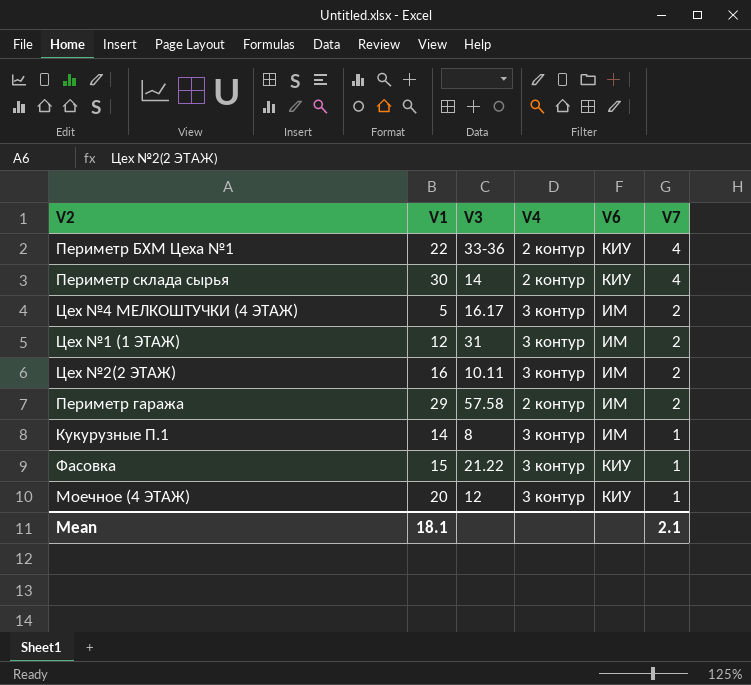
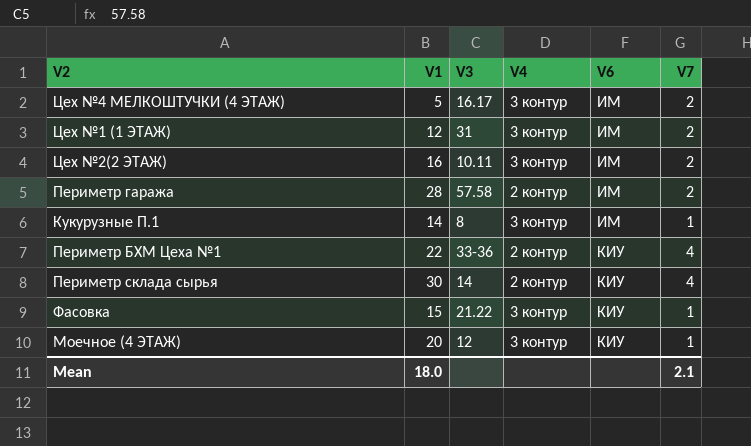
row order: V7 descending -> V6 ascending
Периметр гаража | V1: 29 -> 28
Mean | V1: 18.1 -> 18.0

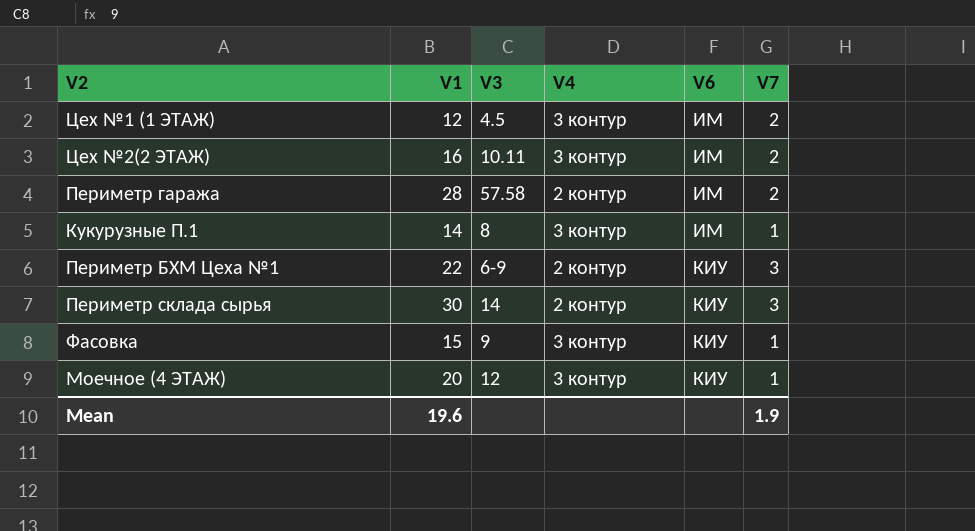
row Цех №4 МЕЛКОШТУЧКИ (4 ЭТАЖ): 5 | 16.17 | 3 контур | ИМ | 2 -> none
Цех №1 (1 ЭТАЖ) | V3: 31 -> 4.5
Периметр БХМ Цеха №1 | V3: 33-36 -> 6-9
Периметр БХМ Цеха №1 | V7: 4 -> 3
Периметр склада сырья | V7: 4 -> 3
Фасовка | V3: 21.22 -> 9
Mean | V1: 18.0 -> 19.6
Mean | V7: 2.1 -> 1.9

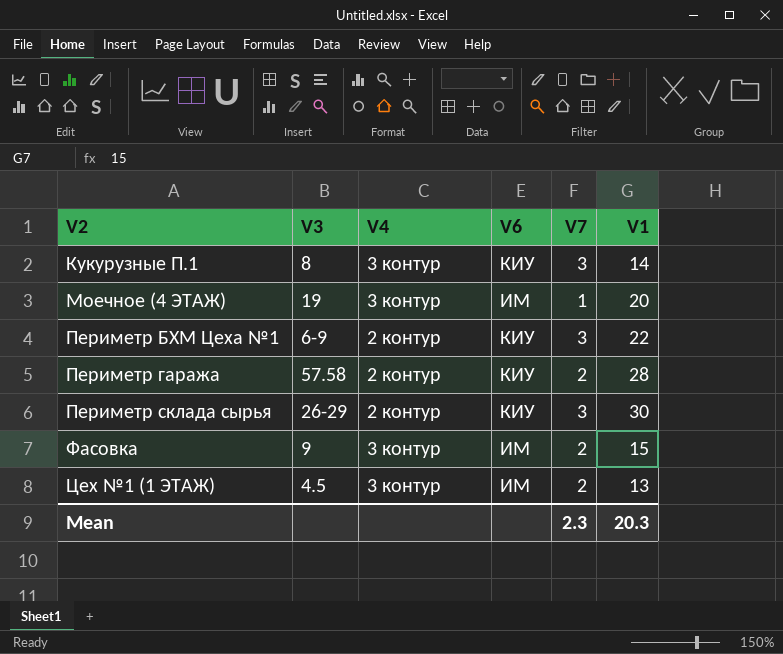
row order: V6 ascending -> V2 ascending
column V1 | position: 2 -> 6
row Цех №2(2 ЭТАЖ): 16 | 10.11 | 3 контур | ИМ | 2 -> none
Кукурузные П.1 | V6: ИМ -> КИУ
Кукурузные П.1 | V7: 1 -> 3
Моечное (4 ЭТАЖ) | V3: 12 -> 19
Моечное (4 ЭТАЖ) | V6: КИУ -> ИМ
Периметр гаража | V6: ИМ -> КИУ
Периметр склада сырья | V3: 14 -> 26-29
Фасовка | V6: КИУ -> ИМ
Фасовка | V7: 1 -> 2
Цех №1 (1 ЭТАЖ) | V1: 12 -> 13
Mean | V7: 1.9 -> 2.3
Mean | V1: 19.6 -> 20.3

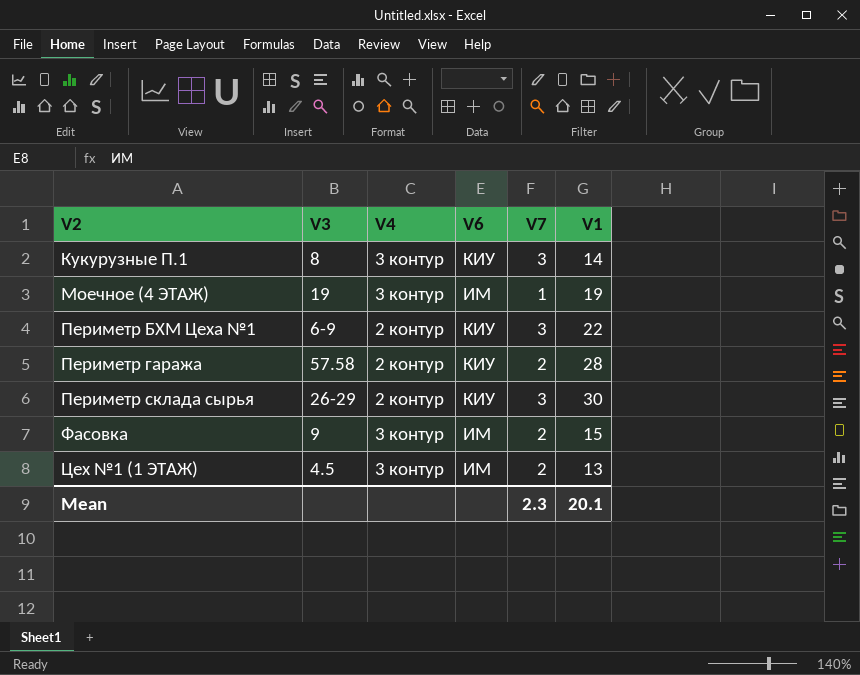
Моечное (4 ЭТАЖ) | V1: 20 -> 19
Mean | V1: 20.3 -> 20.1

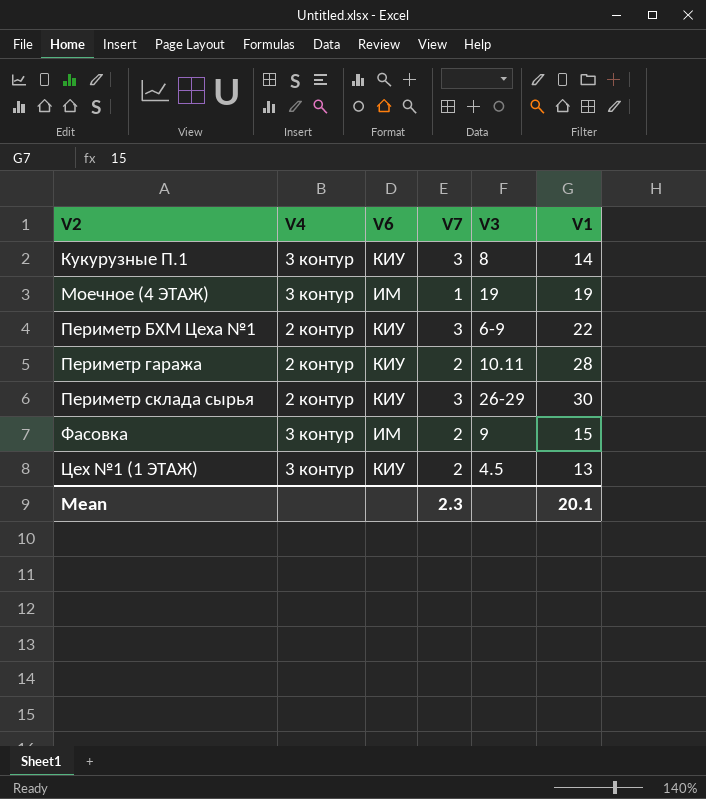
column V3 | position: 2 -> 5
Периметр гаража | V3: 57.58 -> 10.11
Цех №1 (1 ЭТАЖ) | V6: ИМ -> КИУ

